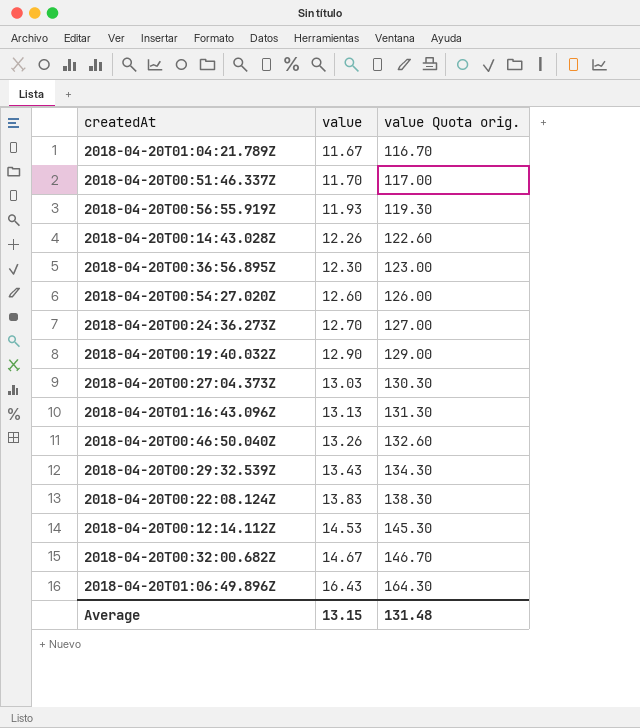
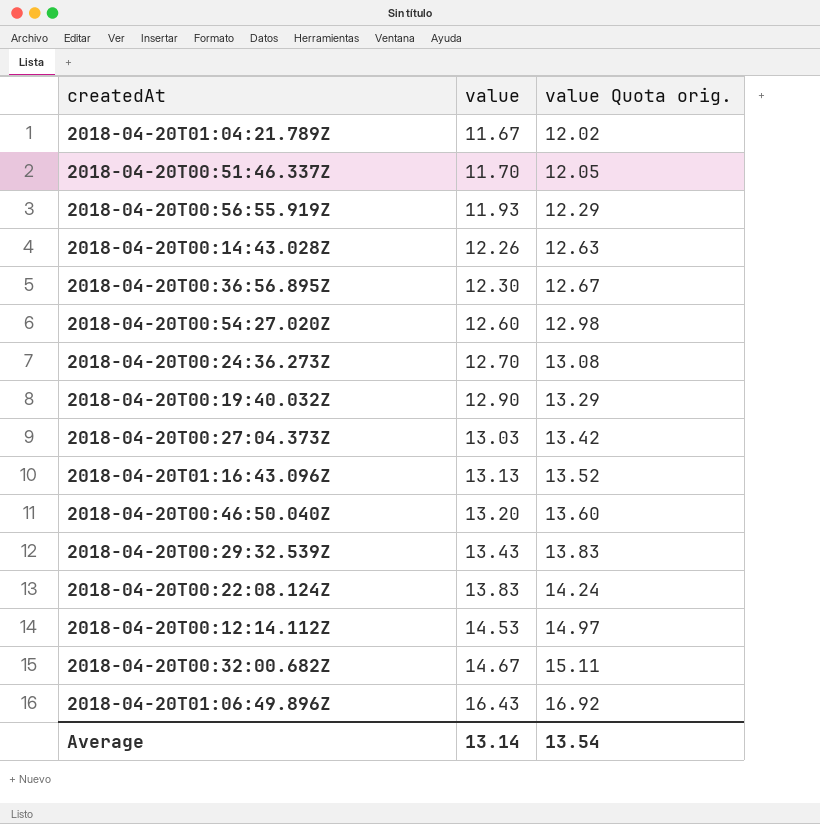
column value Quota orig. | formula: [value] * 10 -> [value] * 1.03
2018-04-20T00:46:50.040Z | value: 13.26 -> 13.20
Average | value: 13.15 -> 13.14
Average | value Quota orig.: 131.48 -> 13.54

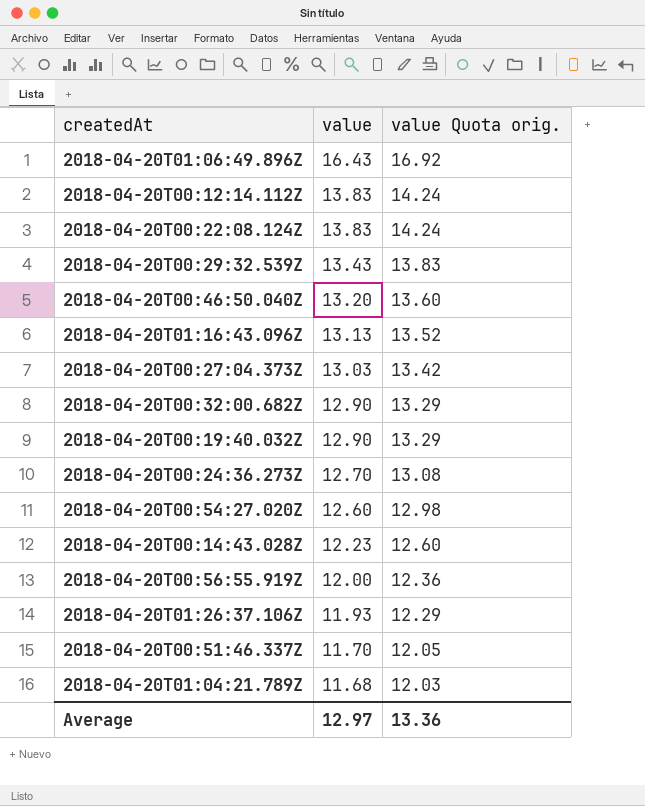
row order: value ascending -> value descending
row 2018-04-20T00:36:56.895Z: 12.30 | 12.67 -> none
2018-04-20T00:12:14.112Z | value: 14.53 -> 13.83
2018-04-20T00:12:14.112Z | value Quota orig.: 14.97 -> 14.24
2018-04-20T00:32:00.682Z | value: 14.67 -> 12.90
2018-04-20T00:32:00.682Z | value Quota orig.: 15.11 -> 13.29
2018-04-20T00:14:43.028Z | value: 12.26 -> 12.23
2018-04-20T00:14:43.028Z | value Quota orig.: 12.63 -> 12.60
2018-04-20T00:56:55.919Z | value: 11.93 -> 12.00
2018-04-20T00:56:55.919Z | value Quota orig.: 12.29 -> 12.36
row 2018-04-20T01:26:37.106Z: none -> 11.93 | 12.29
2018-04-20T01:04:21.789Z | value: 11.67 -> 11.68
2018-04-20T01:04:21.789Z | value Quota orig.: 12.02 -> 12.03
Average | value: 13.14 -> 12.97
Average | value Quota orig.: 13.54 -> 13.36

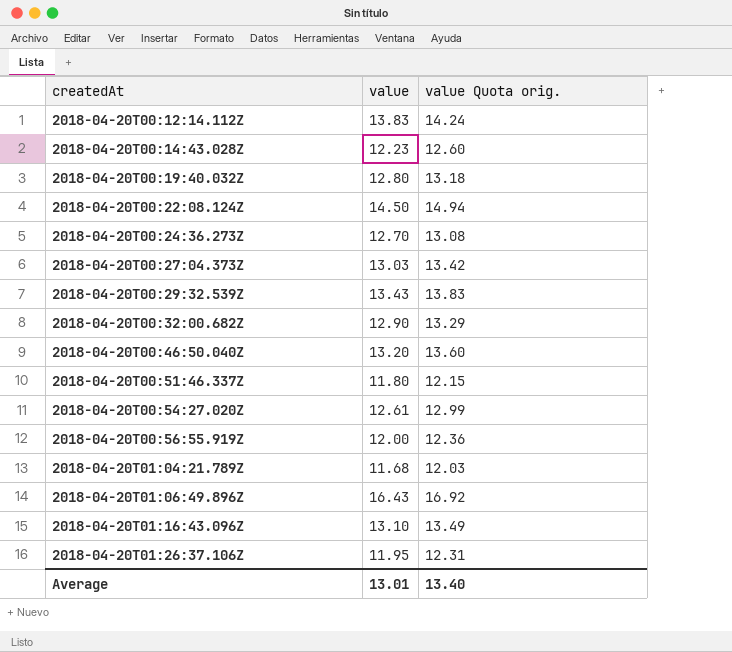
row order: value descending -> createdAt ascending
2018-04-20T00:19:40.032Z | value: 12.90 -> 12.80
2018-04-20T00:19:40.032Z | value Quota orig.: 13.29 -> 13.18
2018-04-20T00:22:08.124Z | value: 13.83 -> 14.50
2018-04-20T00:22:08.124Z | value Quota orig.: 14.24 -> 14.94
2018-04-20T00:51:46.337Z | value: 11.70 -> 11.80
2018-04-20T00:51:46.337Z | value Quota orig.: 12.05 -> 12.15
2018-04-20T00:54:27.020Z | value: 12.60 -> 12.61
2018-04-20T00:54:27.020Z | value Quota orig.: 12.98 -> 12.99
2018-04-20T01:16:43.096Z | value: 13.13 -> 13.10
2018-04-20T01:16:43.096Z | value Quota orig.: 13.52 -> 13.49
2018-04-20T01:26:37.106Z | value: 11.93 -> 11.95
2018-04-20T01:26:37.106Z | value Quota orig.: 12.29 -> 12.31
Average | value: 12.97 -> 13.01
Average | value Quota orig.: 13.36 -> 13.40

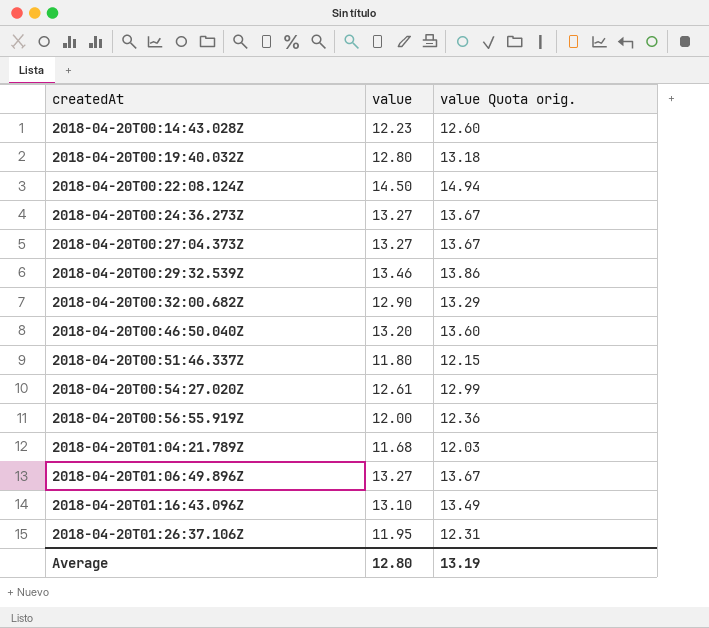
row 2018-04-20T00:12:14.112Z: 13.83 | 14.24 -> none
2018-04-20T00:24:36.273Z | value: 12.70 -> 13.27
2018-04-20T00:24:36.273Z | value Quota orig.: 13.08 -> 13.67
2018-04-20T00:27:04.373Z | value: 13.03 -> 13.27
2018-04-20T00:27:04.373Z | value Quota orig.: 13.42 -> 13.67
2018-04-20T00:29:32.539Z | value: 13.43 -> 13.46
2018-04-20T00:29:32.539Z | value Quota orig.: 13.83 -> 13.86
2018-04-20T01:06:49.896Z | value: 16.43 -> 13.27
2018-04-20T01:06:49.896Z | value Quota orig.: 16.92 -> 13.67
Average | value: 13.01 -> 12.80
Average | value Quota orig.: 13.40 -> 13.19

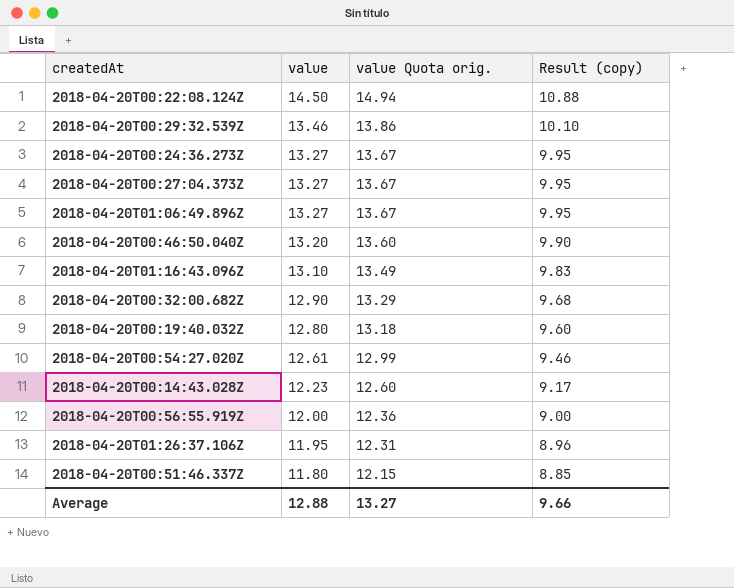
row order: createdAt ascending -> value descending
column Result (copy) | formula: none -> [value] * 0.75
row 2018-04-20T01:04:21.789Z: 11.68 | 12.03 -> none
Average | value: 12.80 -> 12.88
Average | value Quota orig.: 13.19 -> 13.27

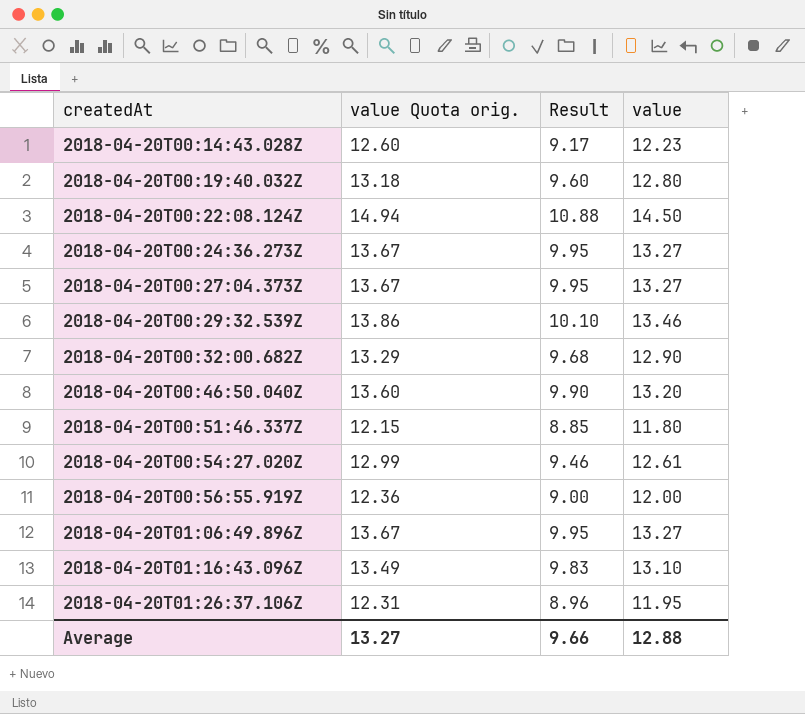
row order: value descending -> createdAt ascending
column name: Result (copy) -> Result
column value | position: 2 -> 4

